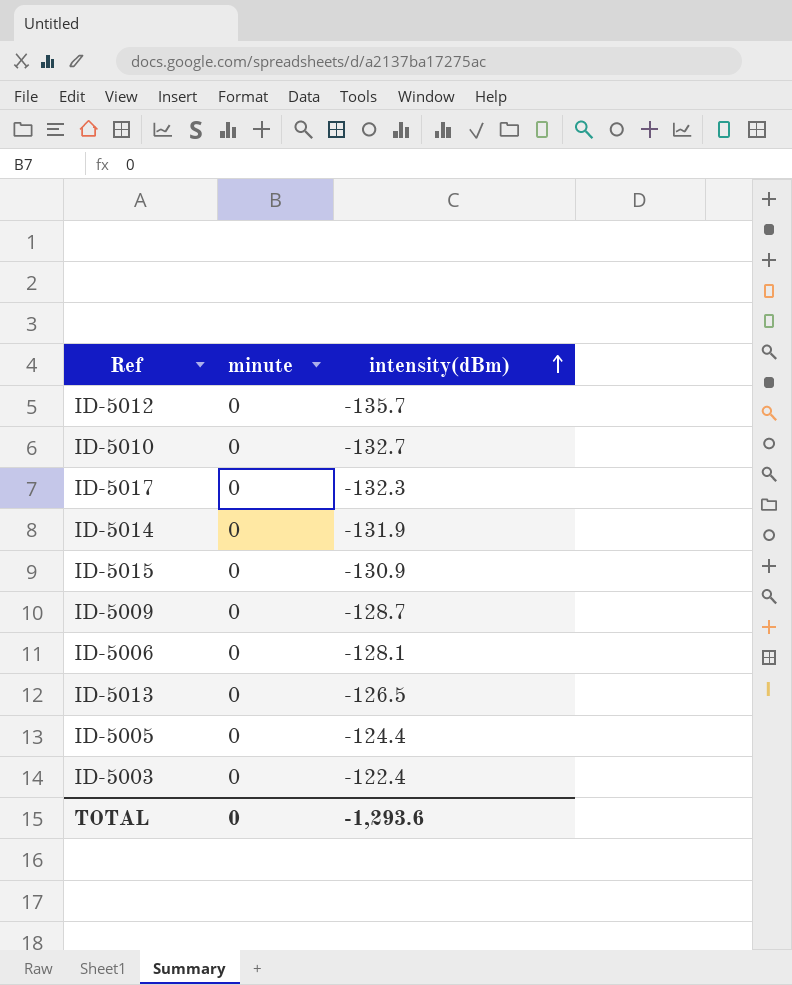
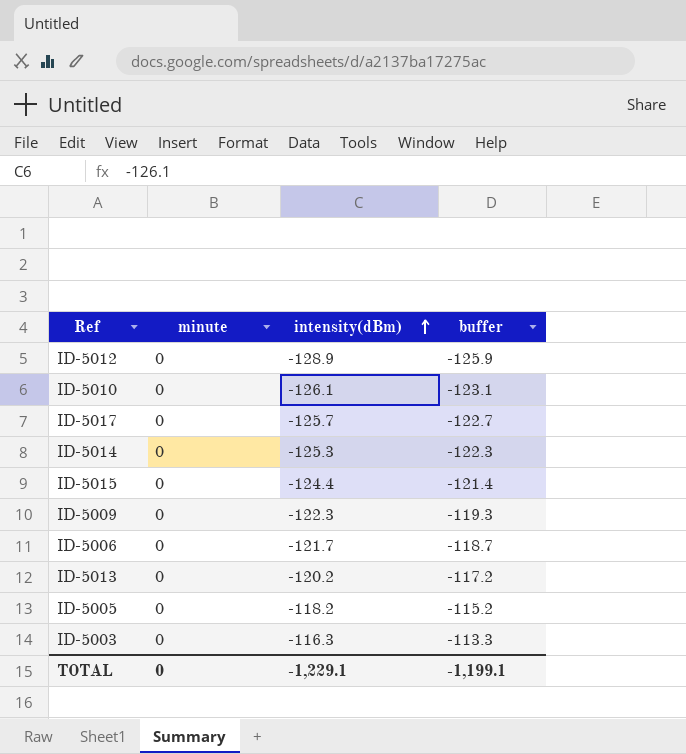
column buffer | formula: none -> [intensity(dBm)] + 3
ID-5012 | intensity(dBm): -135.7 -> -128.9
ID-5010 | intensity(dBm): -132.7 -> -126.1
ID-5017 | intensity(dBm): -132.3 -> -125.7
ID-5014 | intensity(dBm): -131.9 -> -125.3
ID-5015 | intensity(dBm): -130.9 -> -124.4
ID-5009 | intensity(dBm): -128.7 -> -122.3
ID-5006 | intensity(dBm): -128.1 -> -121.7
ID-5013 | intensity(dBm): -126.5 -> -120.2
ID-5005 | intensity(dBm): -124.4 -> -118.2
ID-5003 | intensity(dBm): -122.4 -> -116.3
TOTAL | intensity(dBm): -1,293.6 -> -1,229.1

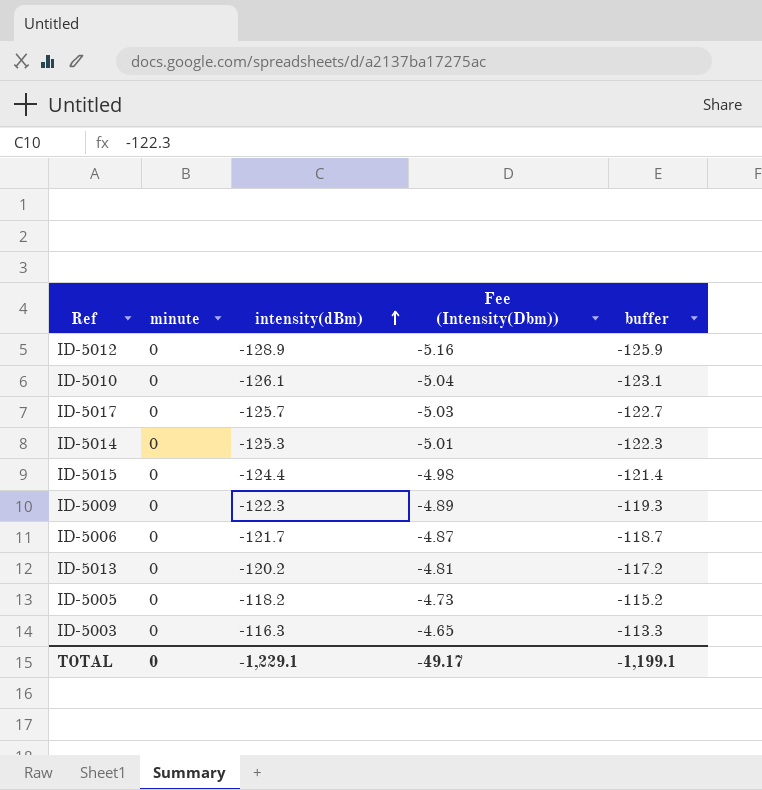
column Fee (Intensity(Dbm)) | formula: none -> [intensity(dBm)] * 0.04

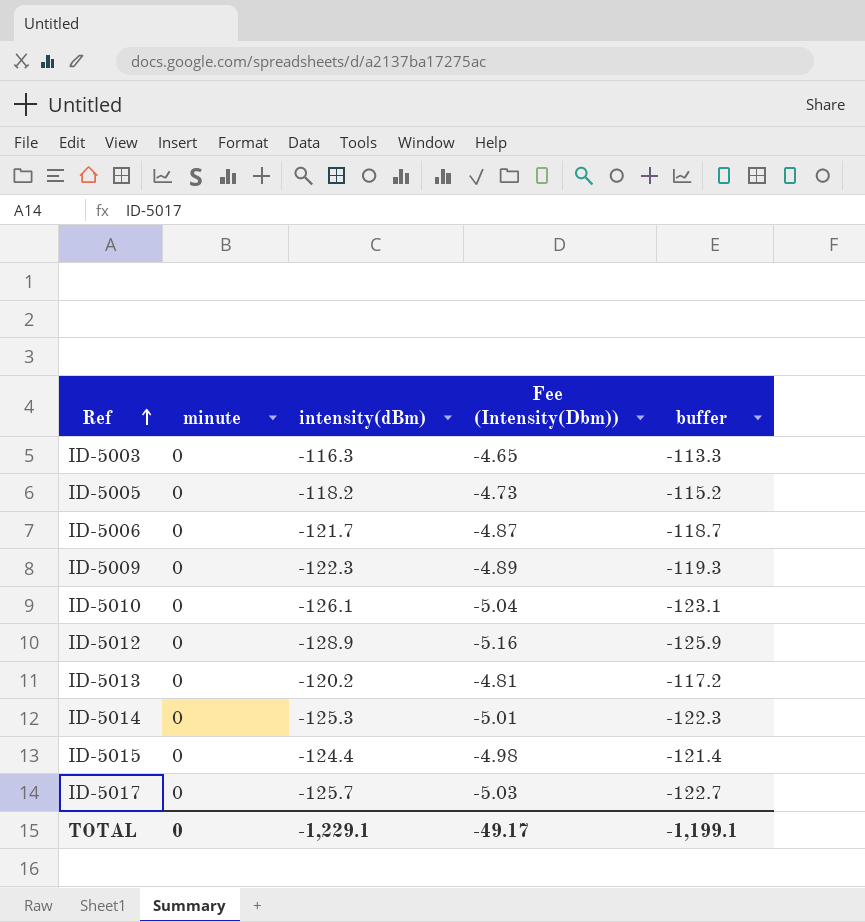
row order: intensity(dBm) ascending -> Ref ascending

